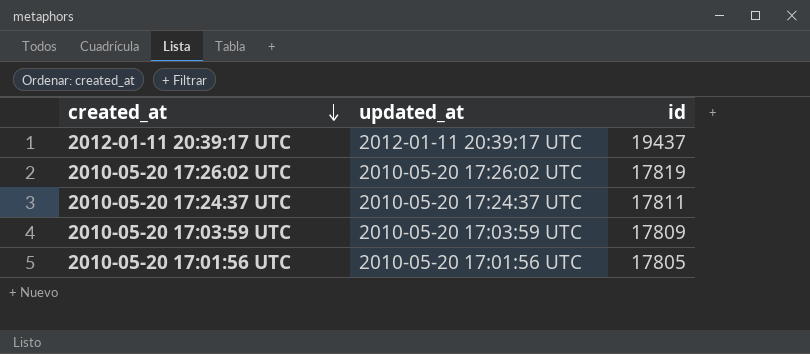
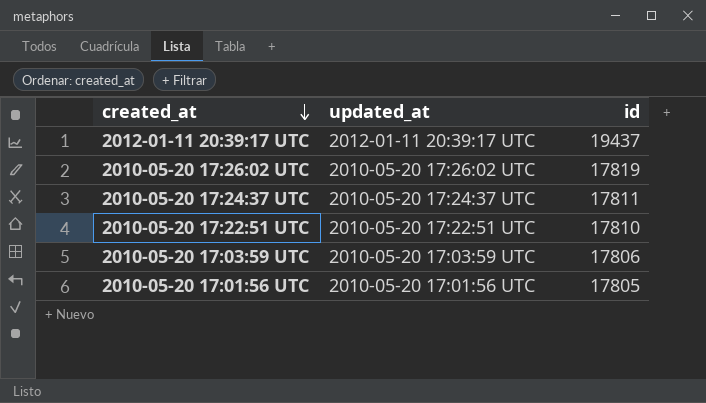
row 2010-05-20 17:22:51 UTC: none -> 2010-05-20 17:22:51 UTC | 17810
2010-05-20 17:03:59 UTC | id: 17809 -> 17806

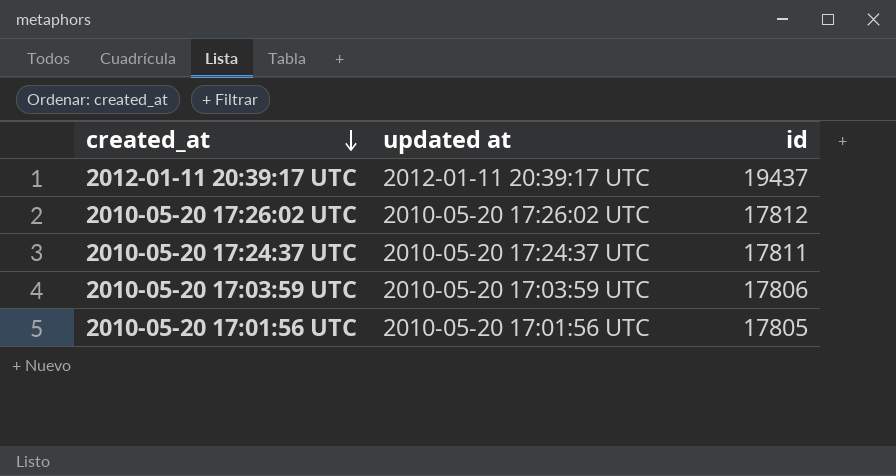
column name: updated_at -> updated at
row 2010-05-20 17:22:51 UTC: 2010-05-20 17:22:51 UTC | 17810 -> none
2010-05-20 17:26:02 UTC | id: 17819 -> 17812

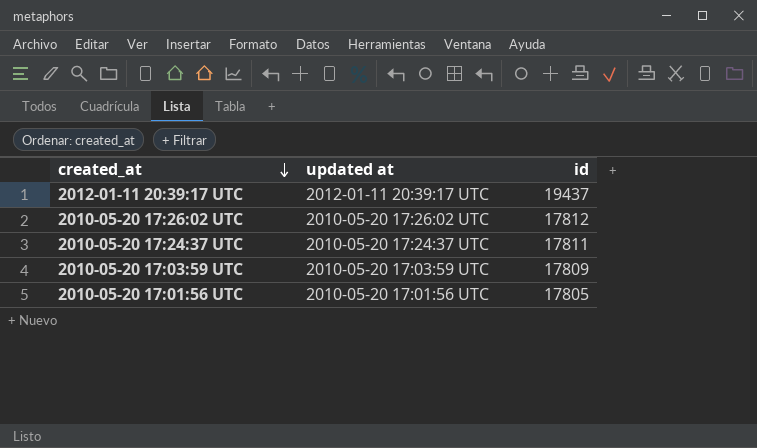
2010-05-20 17:03:59 UTC | id: 17806 -> 17809

